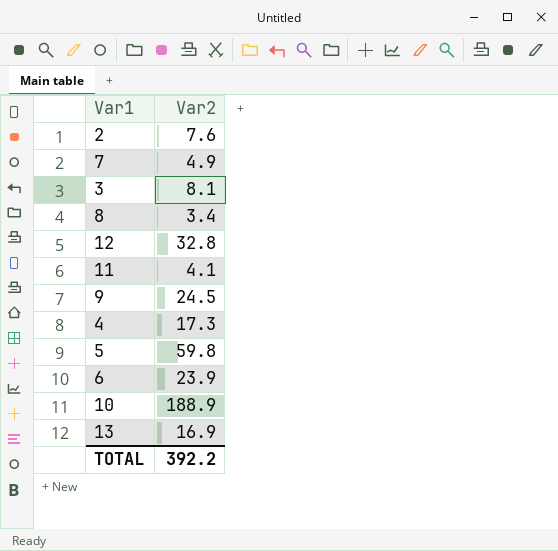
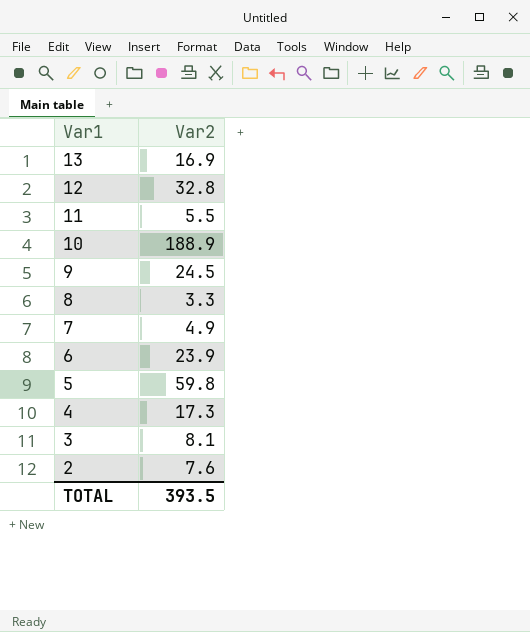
row order: none -> Var1 descending
11 | Var2: 4.1 -> 5.5
8 | Var2: 3.4 -> 3.3
TOTAL | Var2: 392.2 -> 393.5

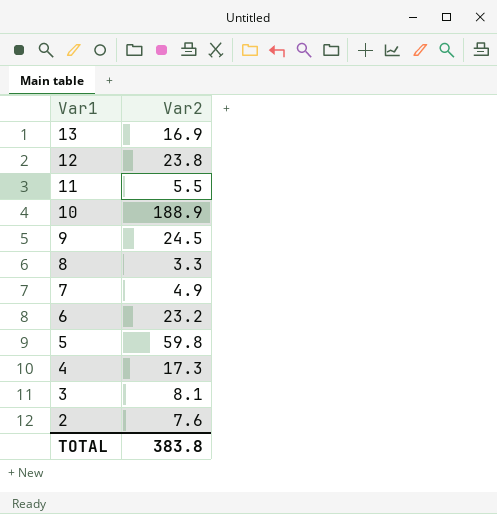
12 | Var2: 32.8 -> 23.8
6 | Var2: 23.9 -> 23.2
TOTAL | Var2: 393.5 -> 383.8

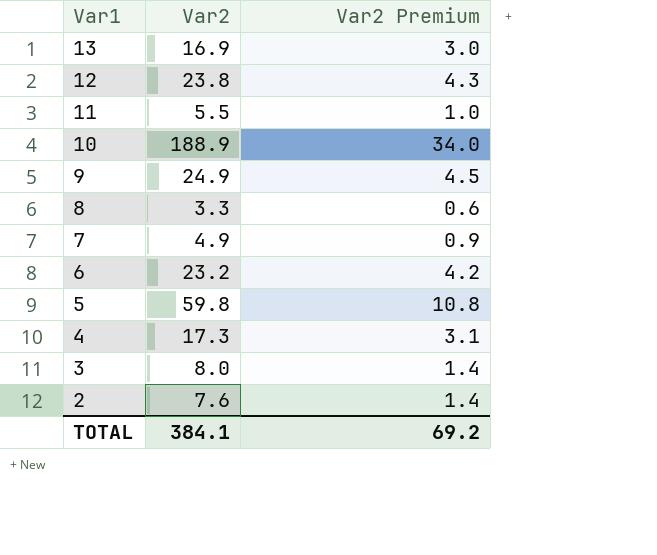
column Var2 Premium | formula: none -> [Var2] * 0.18
9 | Var2: 24.5 -> 24.9
3 | Var2: 8.1 -> 8.0
TOTAL | Var2: 383.8 -> 384.1

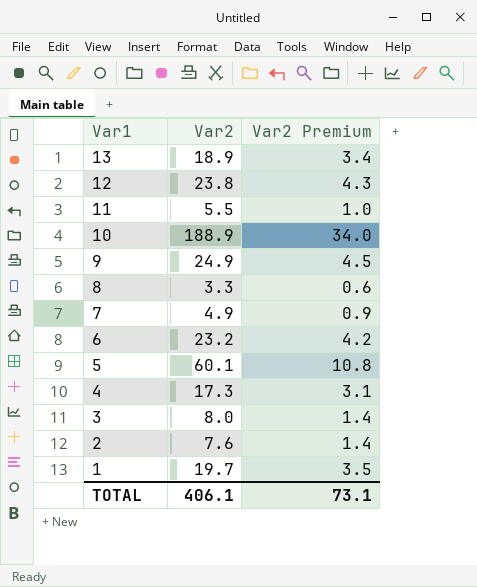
13 | Var2: 16.9 -> 18.9
13 | Var2 Premium: 3.0 -> 3.4
5 | Var2: 59.8 -> 60.1
row 1: none -> 19.7 | 3.5
TOTAL | Var2: 384.1 -> 406.1
TOTAL | Var2 Premium: 69.2 -> 73.1

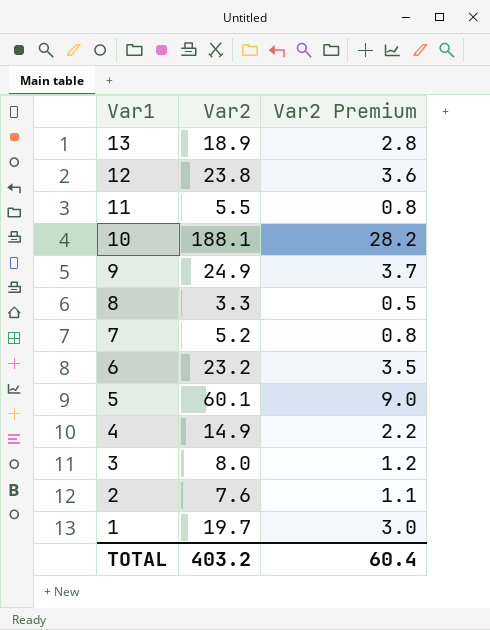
column Var2 Premium | formula: [Var2] * 0.18 -> [Var2] * 0.15
10 | Var2: 188.9 -> 188.1
7 | Var2: 4.9 -> 5.2
4 | Var2: 17.3 -> 14.9
TOTAL | Var2: 406.1 -> 403.2
TOTAL | Var2 Premium: 73.1 -> 60.4

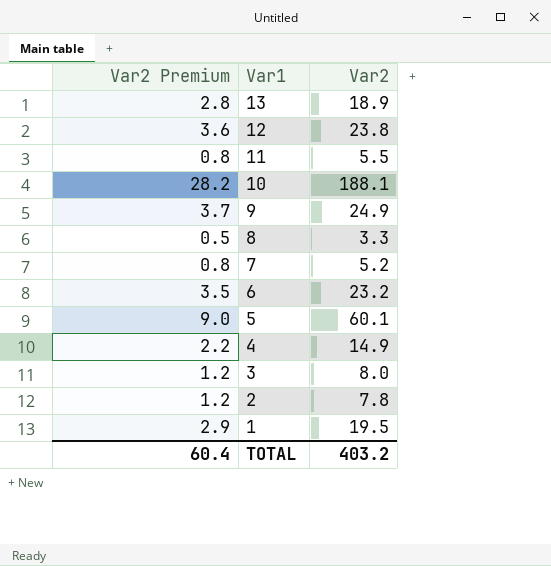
column Var2 Premium | position: 3 -> 1
2 | Var2 Premium: 1.1 -> 1.2
2 | Var2: 7.6 -> 7.8
1 | Var2 Premium: 3.0 -> 2.9
1 | Var2: 19.7 -> 19.5

